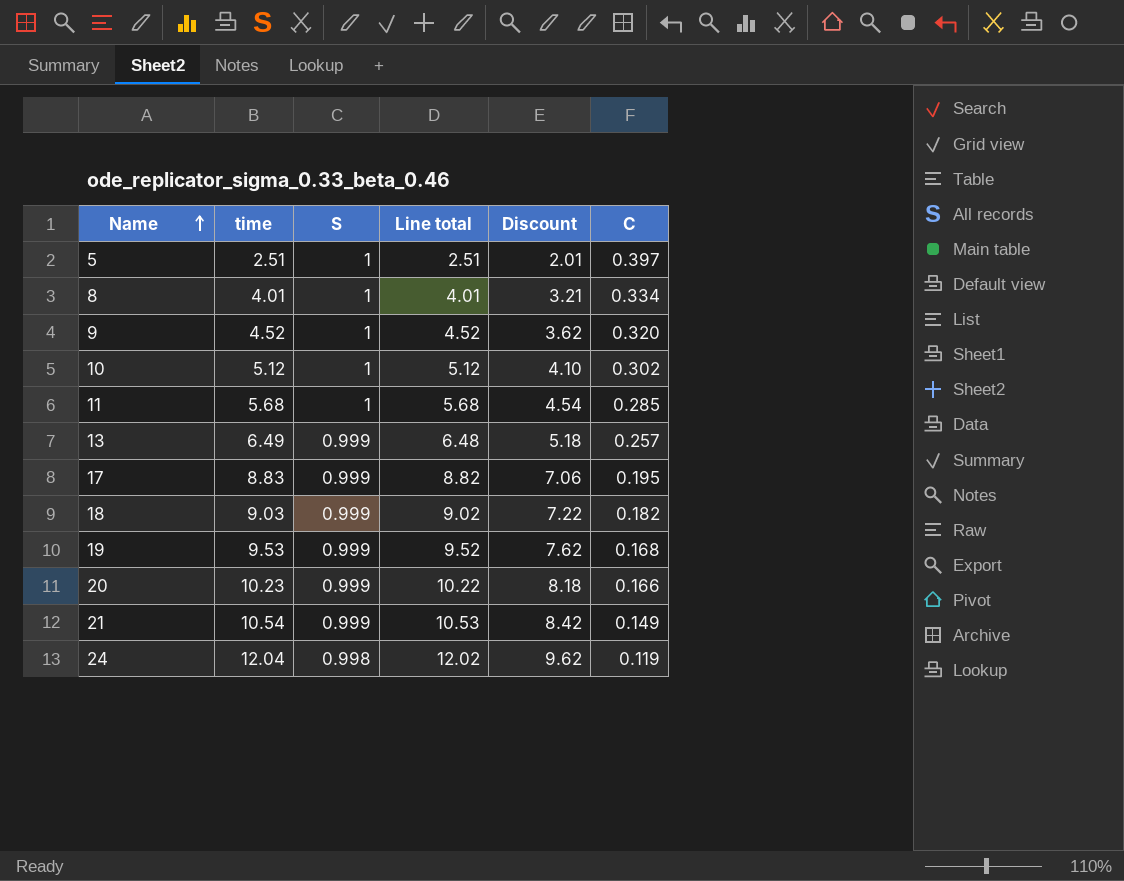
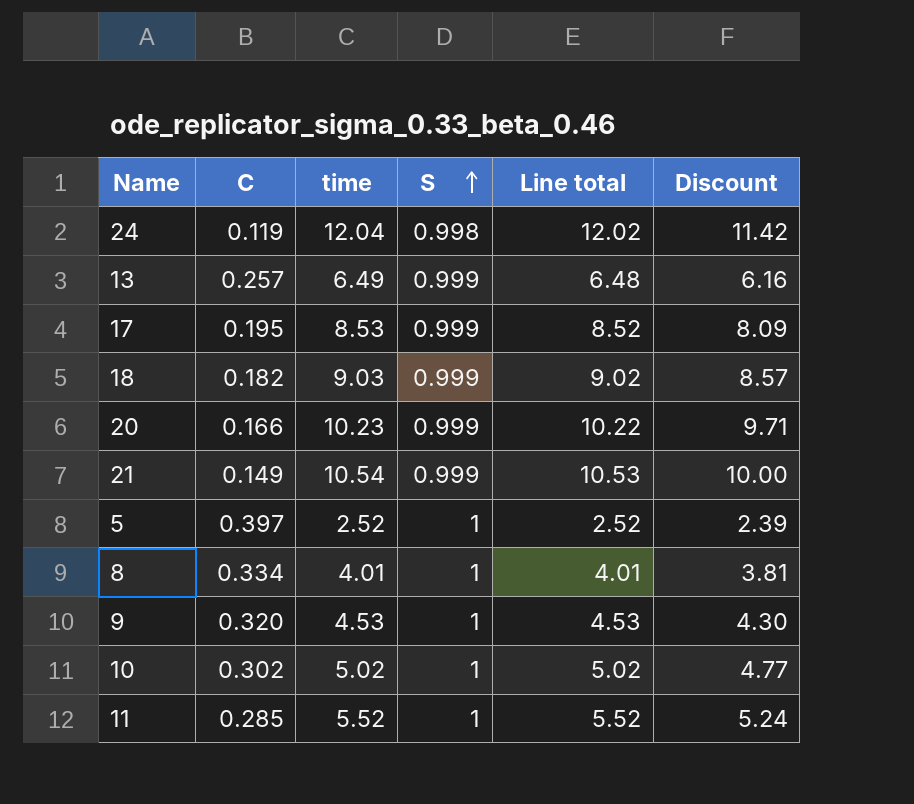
row order: Name ascending -> S ascending
column C | position: 6 -> 2
column Discount | formula: [Line total] * 0.8 -> [Line total] * 0.95
row 19: 9.53 | 0.999 | 9.52 | 7.62 | 0.168 -> none
17 | time: 8.83 -> 8.53
17 | Line total: 8.82 -> 8.52
5 | time: 2.51 -> 2.52
5 | Line total: 2.51 -> 2.52
9 | time: 4.52 -> 4.53
9 | Line total: 4.52 -> 4.53
10 | time: 5.12 -> 5.02
10 | Line total: 5.12 -> 5.02
11 | time: 5.68 -> 5.52
11 | Line total: 5.68 -> 5.52

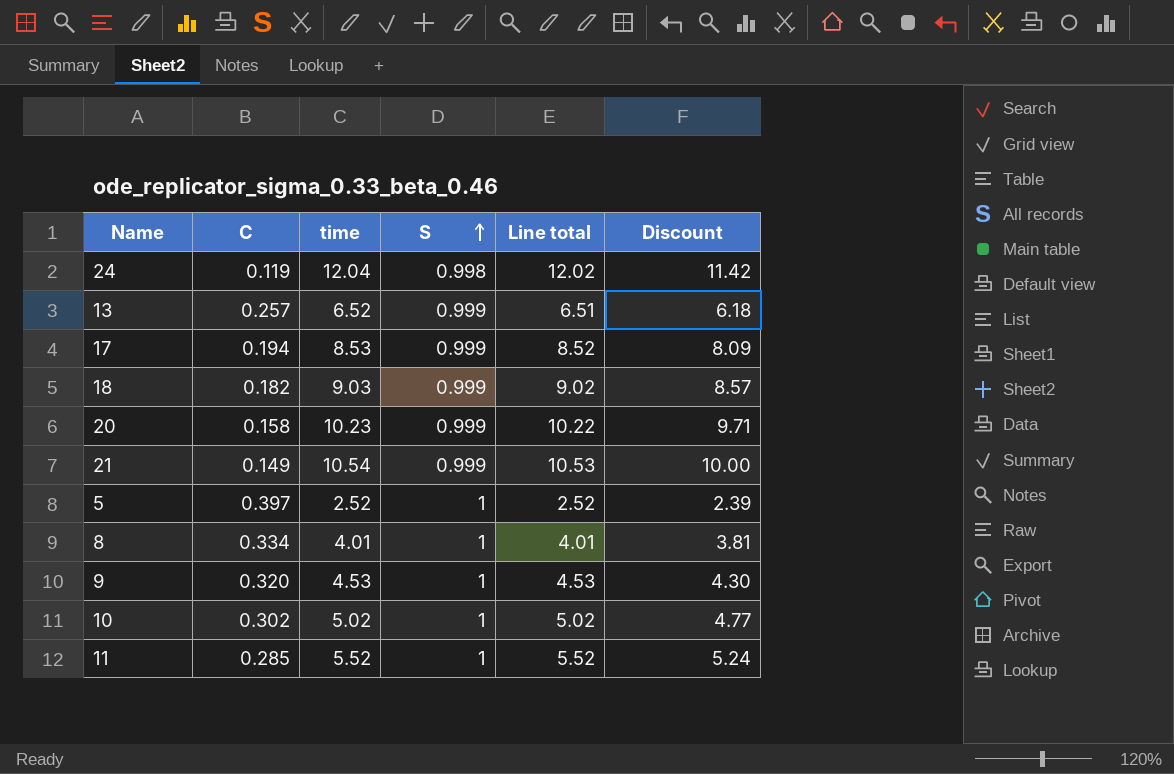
13 | time: 6.49 -> 6.52
13 | Line total: 6.48 -> 6.51
13 | Discount: 6.16 -> 6.18
17 | C: 0.195 -> 0.194
20 | C: 0.166 -> 0.158

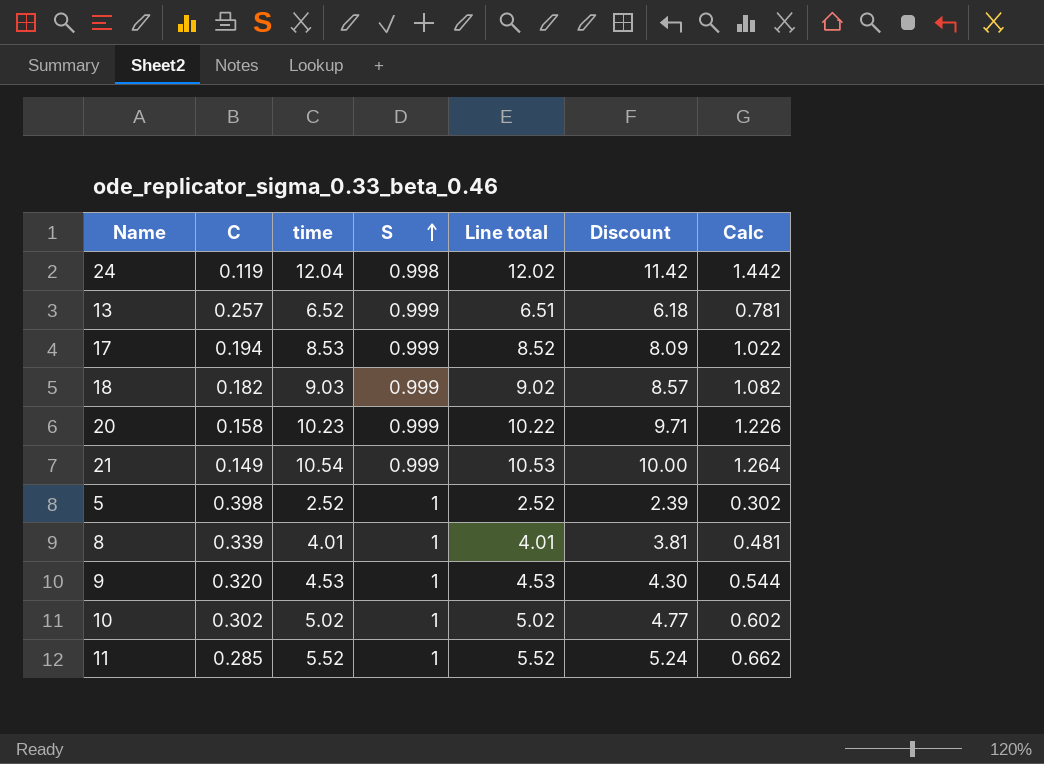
column Calc | formula: none -> [Line total] * 0.12
5 | C: 0.397 -> 0.398
8 | C: 0.334 -> 0.339

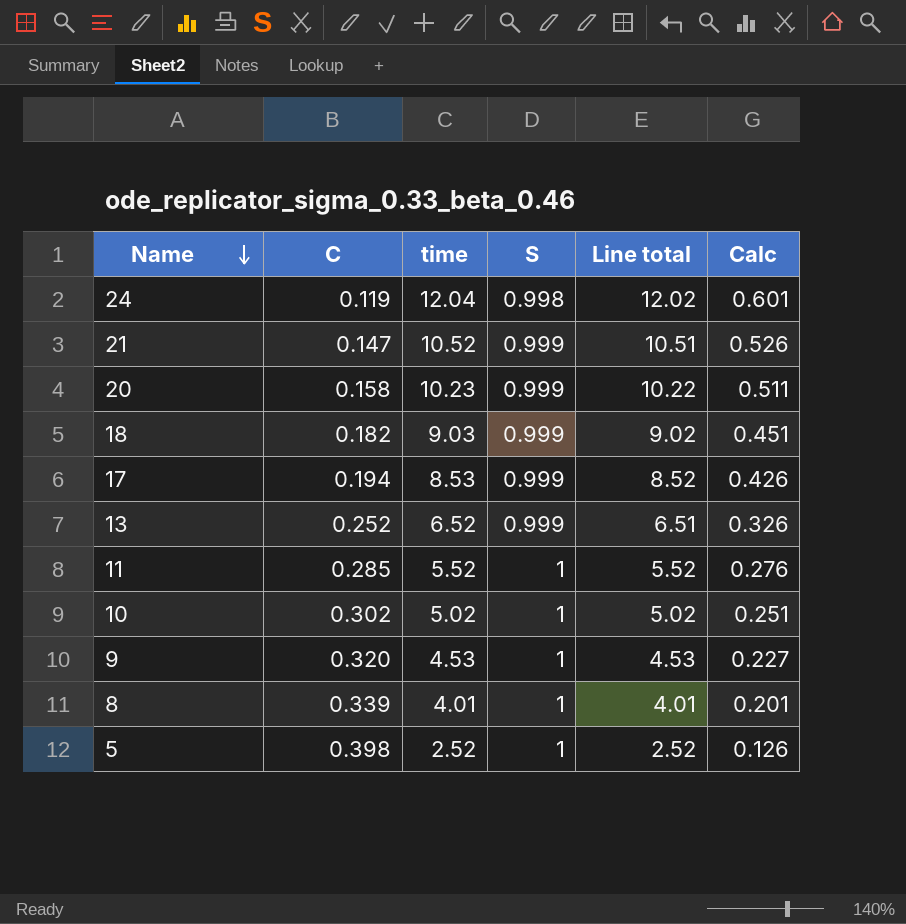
row order: S ascending -> Name descending
column Discount | formula: [Line total] * 0.95 -> none
column Calc | formula: [Line total] * 0.12 -> [Line total] * 0.05
21 | C: 0.149 -> 0.147
21 | time: 10.54 -> 10.52
21 | Line total: 10.53 -> 10.51
13 | C: 0.257 -> 0.252

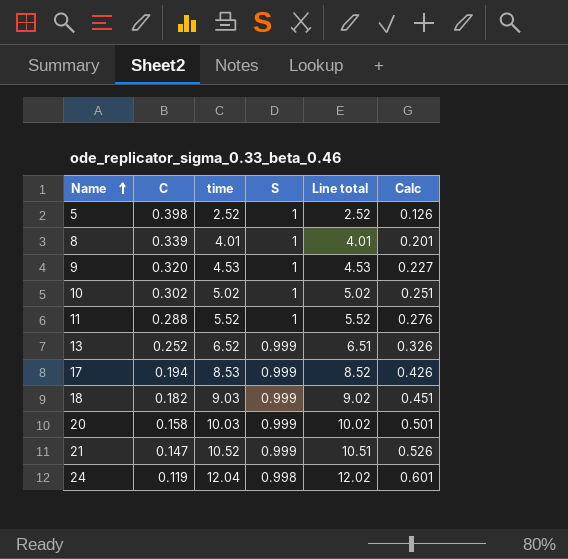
row order: Name descending -> Name ascending
11 | C: 0.285 -> 0.288
20 | time: 10.23 -> 10.03
20 | Line total: 10.22 -> 10.02
20 | Calc: 0.511 -> 0.501

